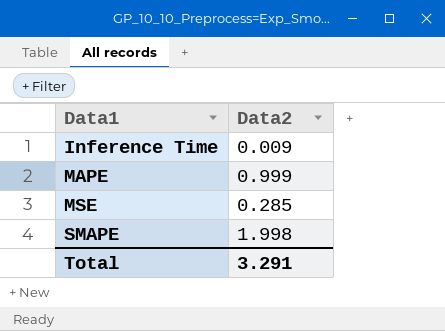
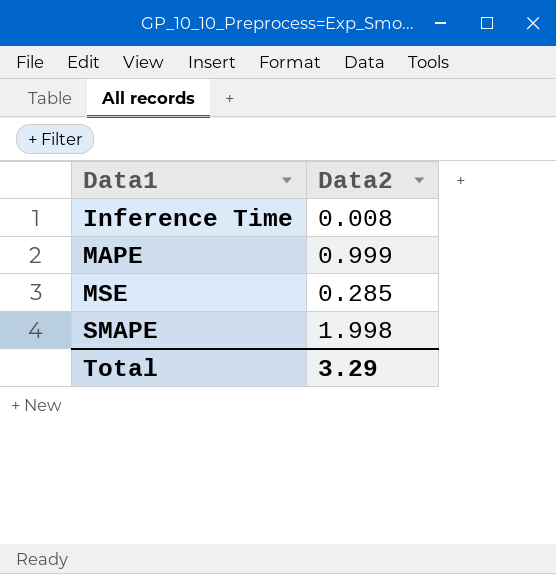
Inference Time | Data2: 0.009 -> 0.008
Total | Data2: 3.291 -> 3.29

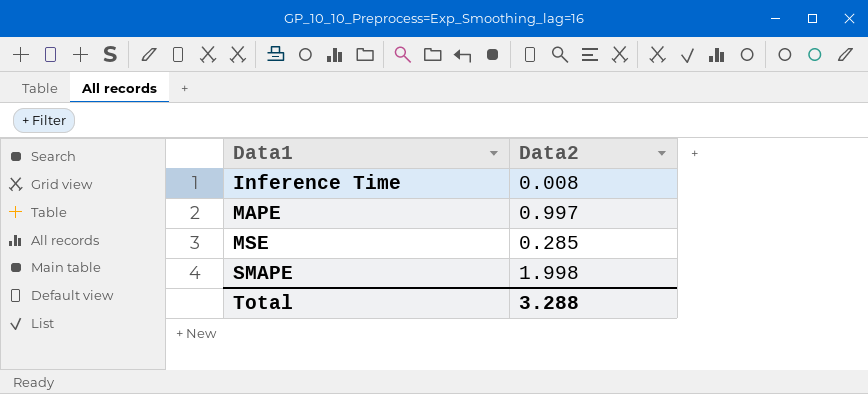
MAPE | Data2: 0.999 -> 0.997
Total | Data2: 3.29 -> 3.288

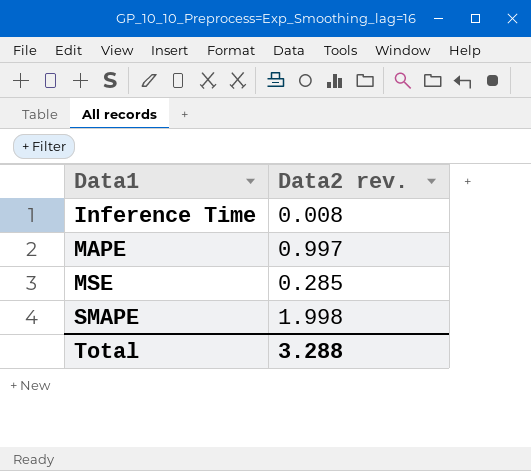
column name: Data2 -> Data2 rev.

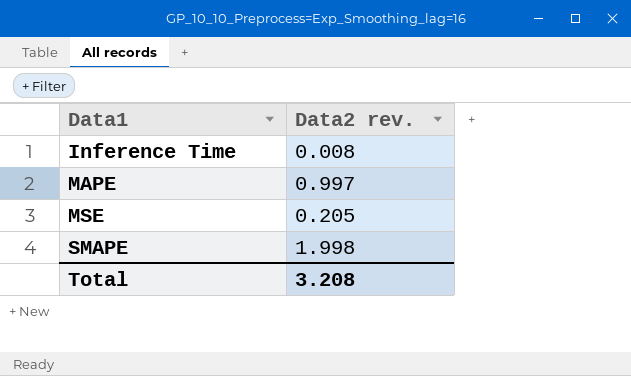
MSE | Data2 rev.: 0.285 -> 0.205
Total | Data2 rev.: 3.288 -> 3.208

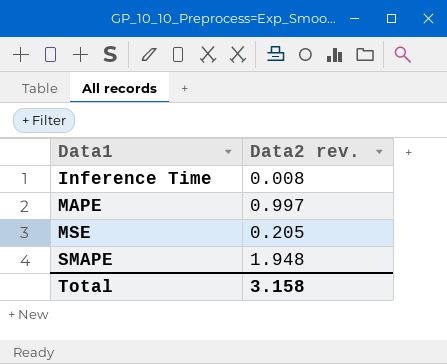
SMAPE | Data2 rev.: 1.998 -> 1.948
Total | Data2 rev.: 3.208 -> 3.158

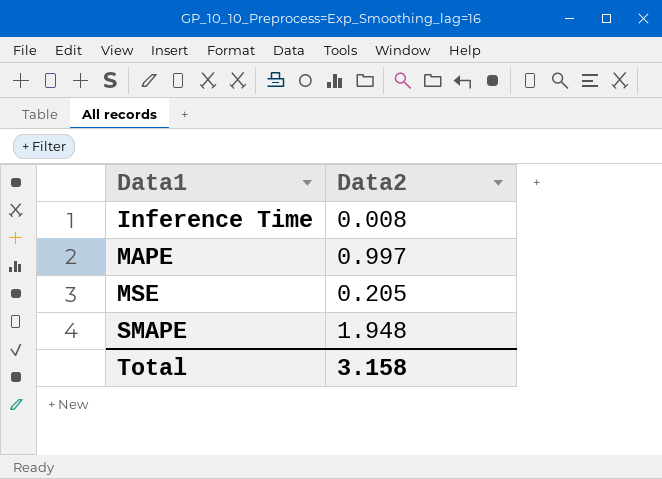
column name: Data2 rev. -> Data2

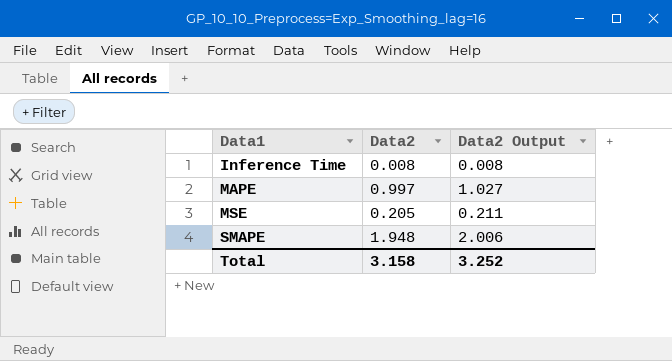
column Data2 Output | formula: none -> [Data2] * 1.03

